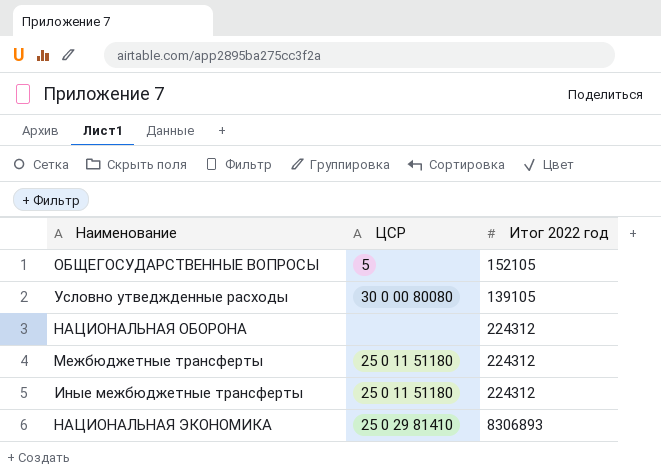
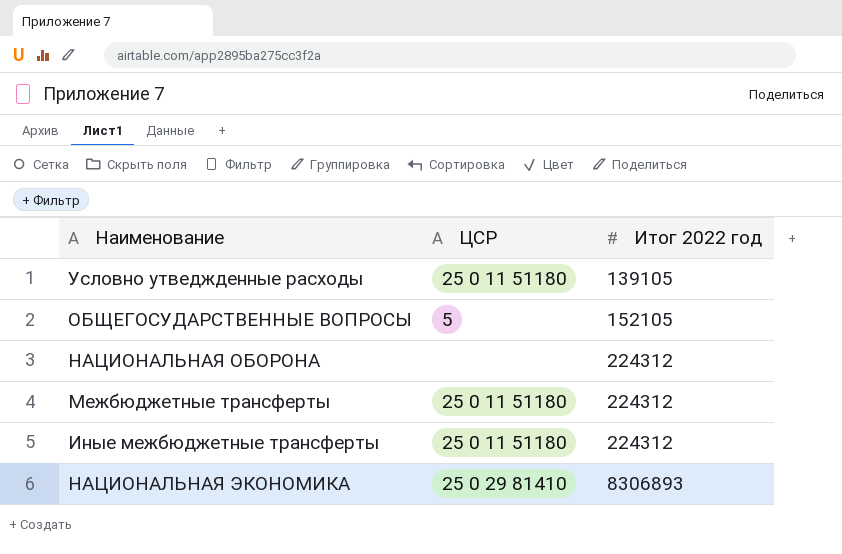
row order: none -> Итог 2022 год ascending
Условно утведжденные расходы | ЦСР: 30 0 00 80080 -> 25 0 11 51180

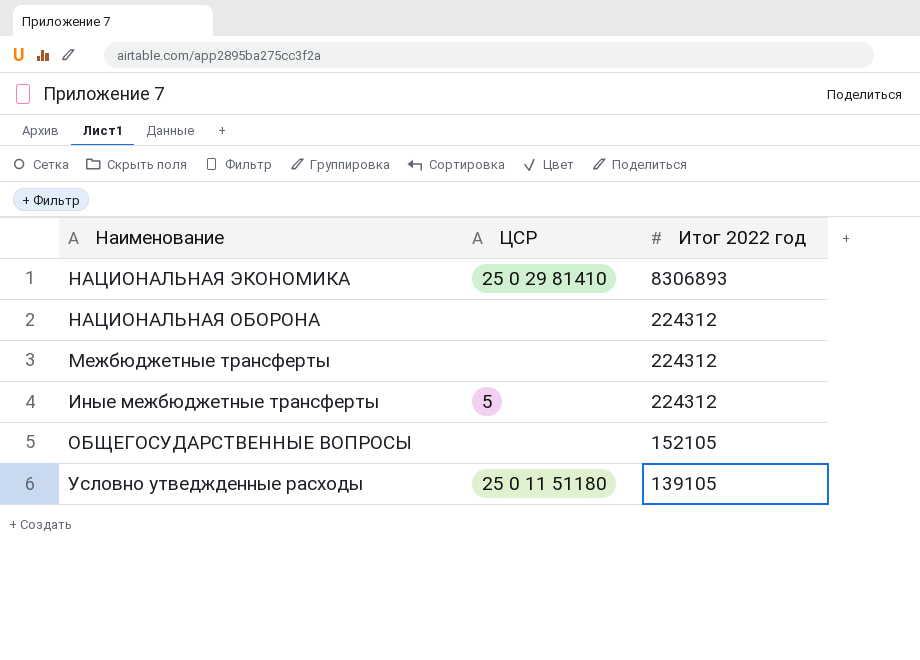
row order: Итог 2022 год ascending -> Итог 2022 год descending
Межбюджетные трансферты | ЦСР: 25 0 11 51180 -> none
Иные межбюджетные трансферты | ЦСР: 25 0 11 51180 -> 5
ОБЩЕГОСУДАРСТВЕННЫЕ ВОПРОСЫ | ЦСР: 5 -> none

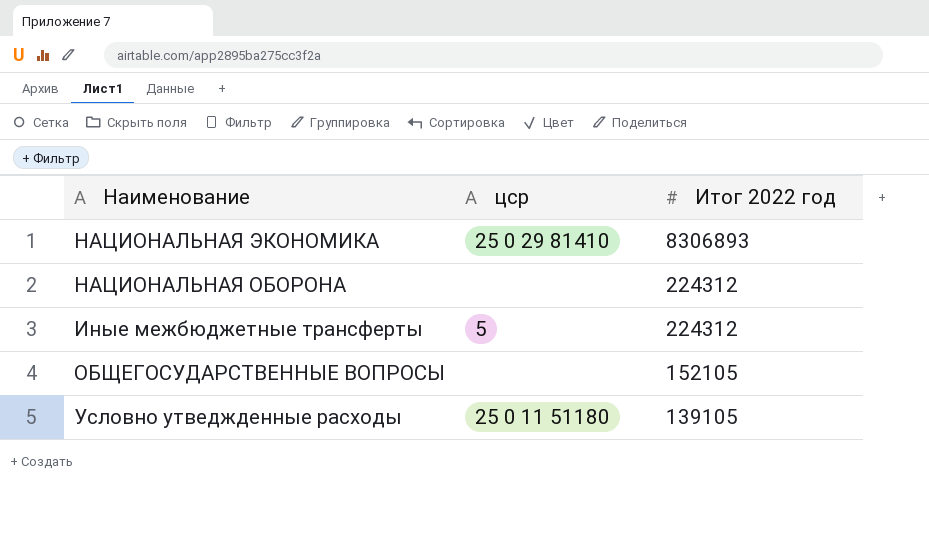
column name: ЦСР -> цср
row Межбюджетные трансферты: none | 224312 -> none

